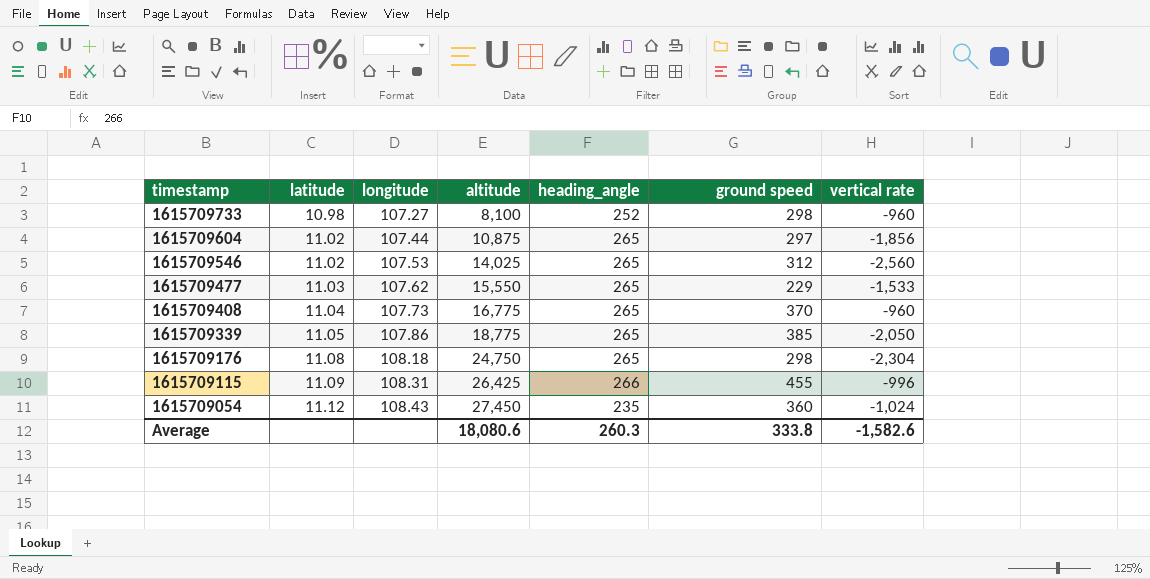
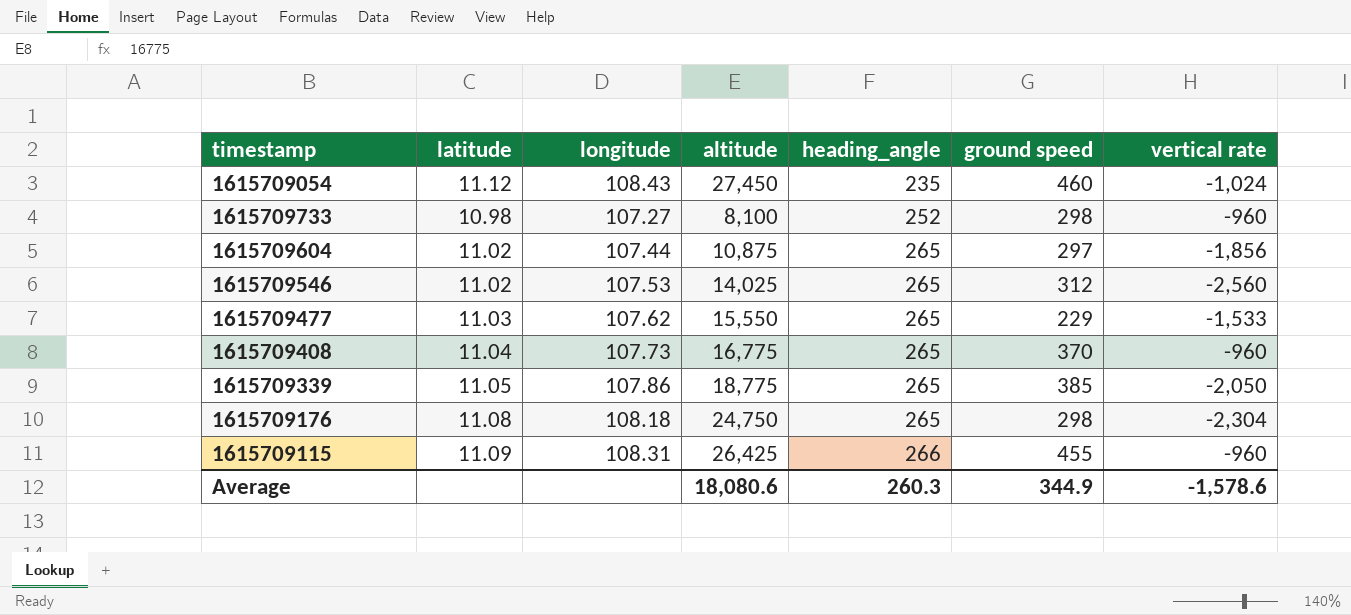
row order: timestamp descending -> heading_angle ascending
1615709054 | ground speed: 360 -> 460
1615709115 | vertical rate: -996 -> -960
Average | ground speed: 333.8 -> 344.9
Average | vertical rate: -1,582.6 -> -1,578.6

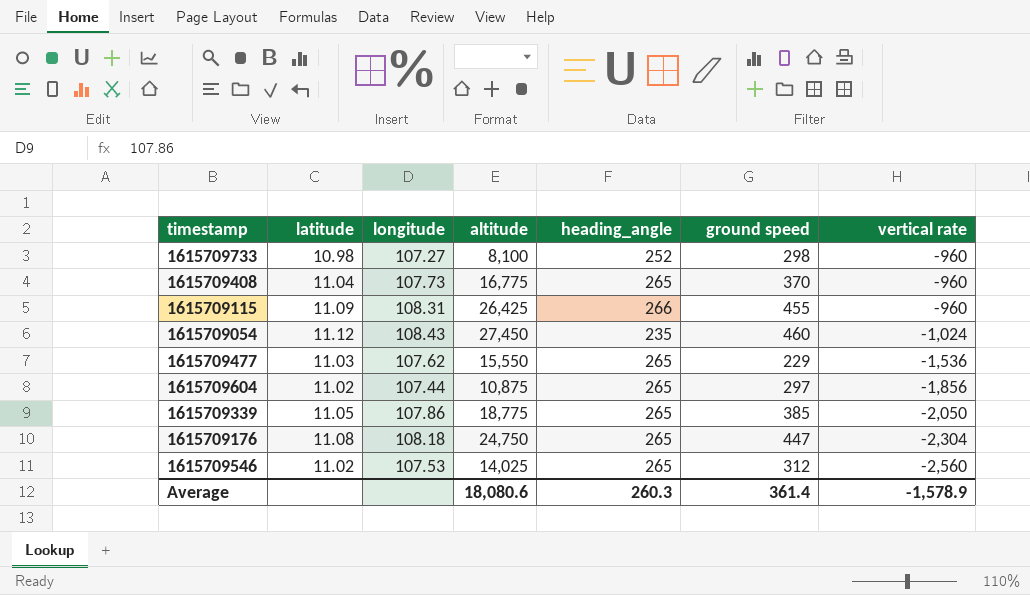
row order: heading_angle ascending -> vertical rate descending
1615709477 | vertical rate: -1,533 -> -1,536
1615709176 | ground speed: 298 -> 447
Average | ground speed: 344.9 -> 361.4
Average | vertical rate: -1,578.6 -> -1,578.9

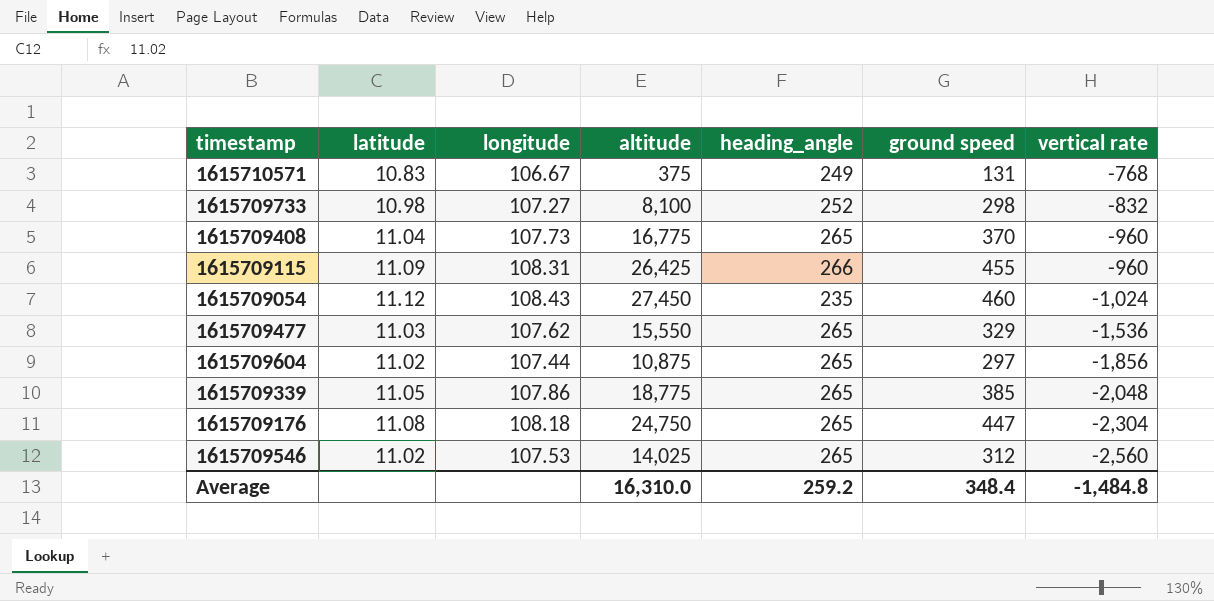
row 1615710571: none -> 10.83 | 106.67 | 375 | 249 | 131 | -768
1615709733 | vertical rate: -960 -> -832
1615709477 | ground speed: 229 -> 329
1615709339 | vertical rate: -2,050 -> -2,048
Average | altitude: 18,080.6 -> 16,310.0
Average | heading_angle: 260.3 -> 259.2
Average | ground speed: 361.4 -> 348.4
Average | vertical rate: -1,578.9 -> -1,484.8

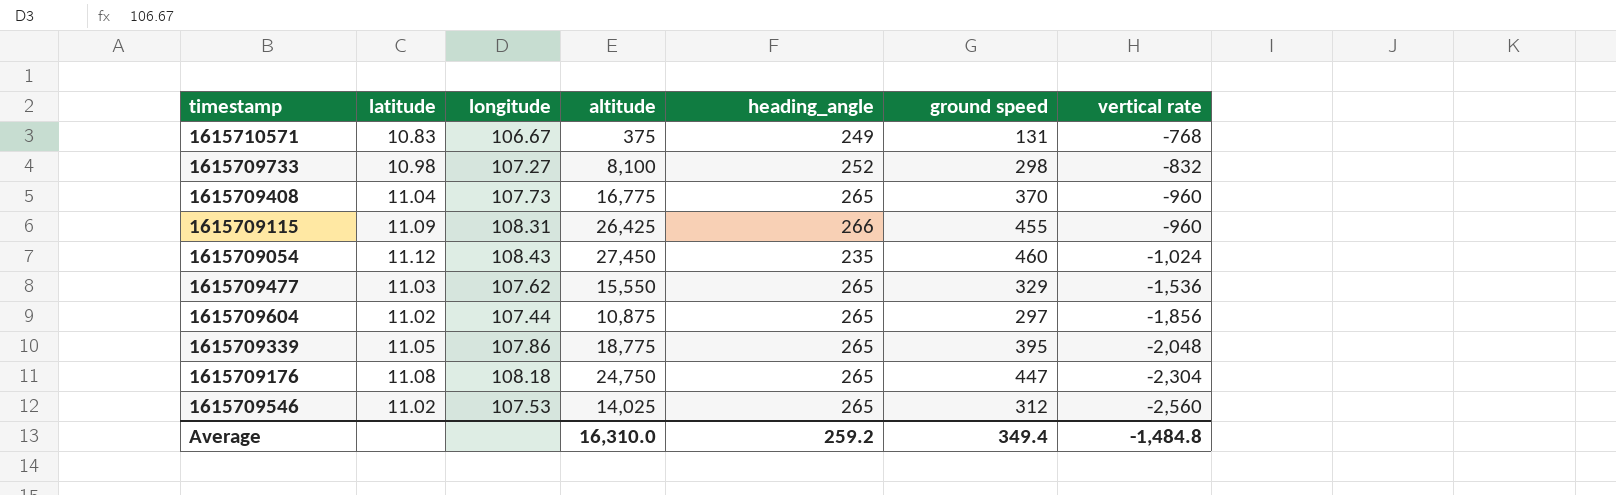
1615709339 | ground speed: 385 -> 395
Average | ground speed: 348.4 -> 349.4

